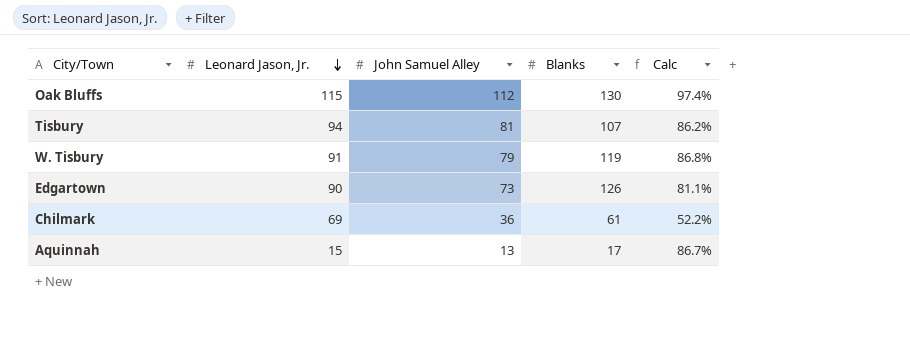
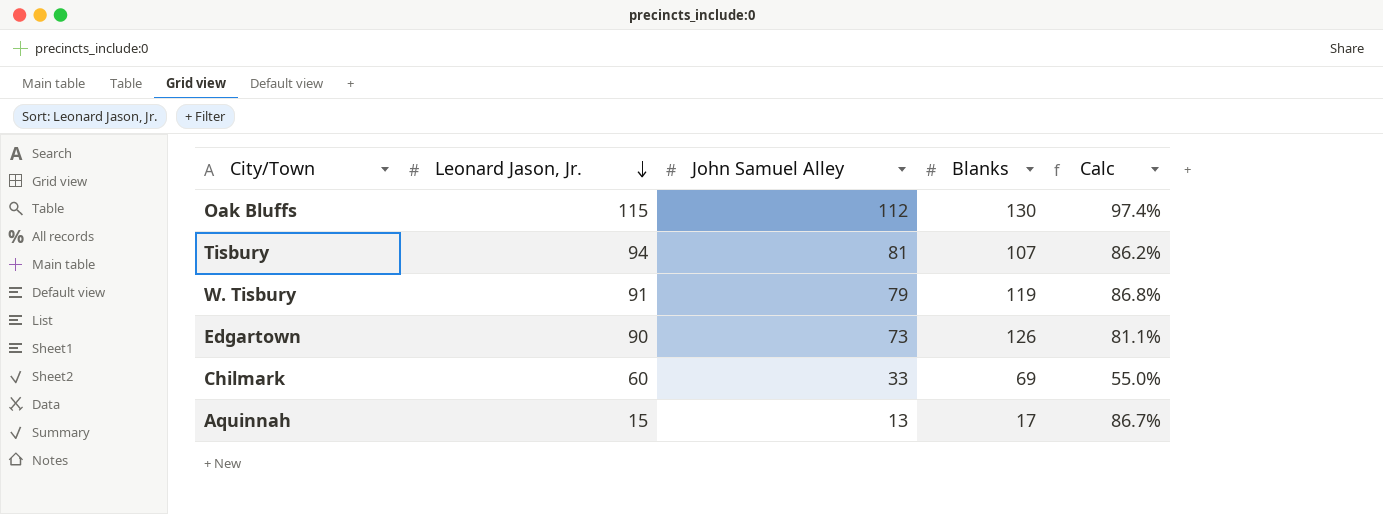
Chilmark | Leonard Jason, Jr.: 69 -> 60
Chilmark | John Samuel Alley: 36 -> 33
Chilmark | Blanks: 61 -> 69
Chilmark | Calc: 52.2% -> 55.0%

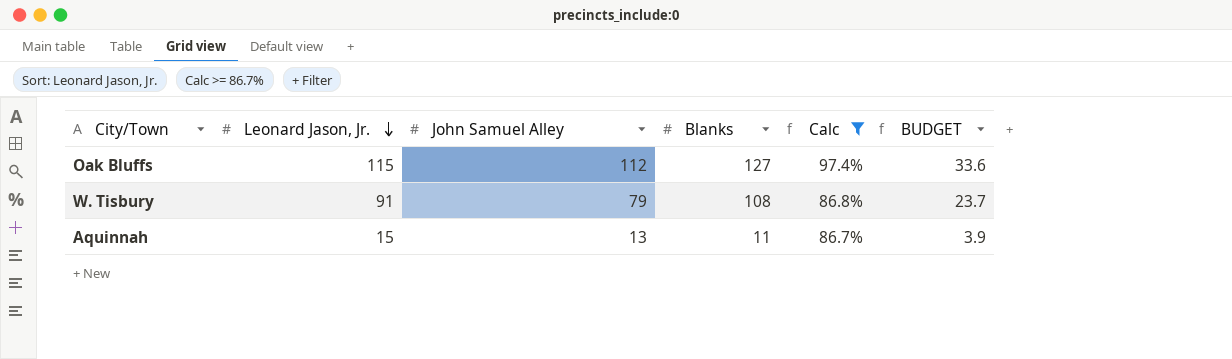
filter: none -> Calc >= 86.7%
column BUDGET | formula: none -> [John Samuel Alley] * 0.3
Oak Bluffs | Blanks: 130 -> 127
W. Tisbury | Blanks: 119 -> 108
Aquinnah | Blanks: 17 -> 11

